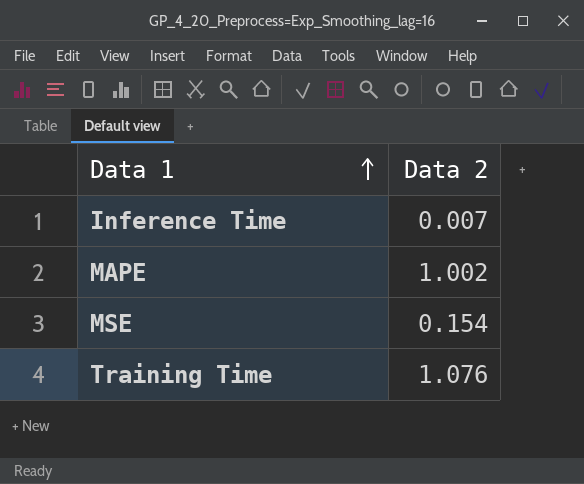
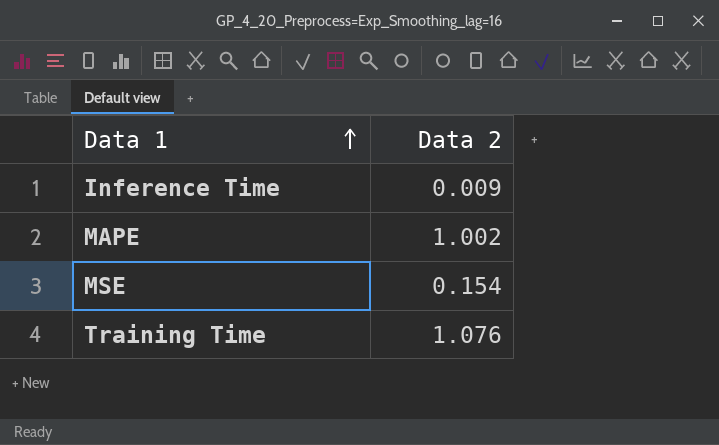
Inference Time | Data 2: 0.007 -> 0.009

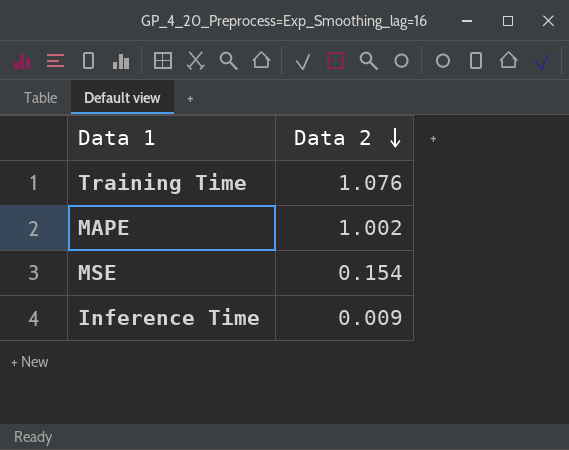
row order: Data 1 ascending -> Data 2 descending

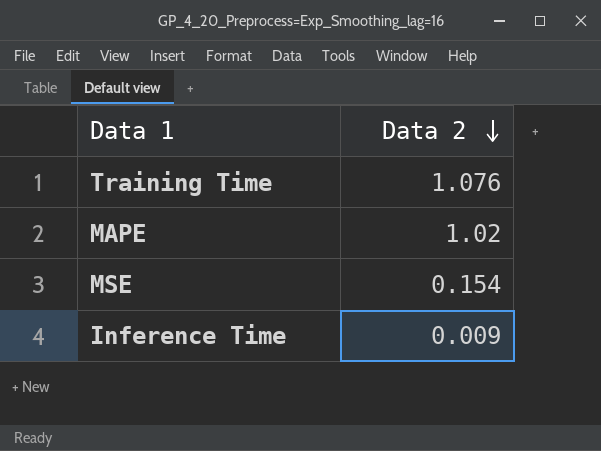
MAPE | Data 2: 1.002 -> 1.02

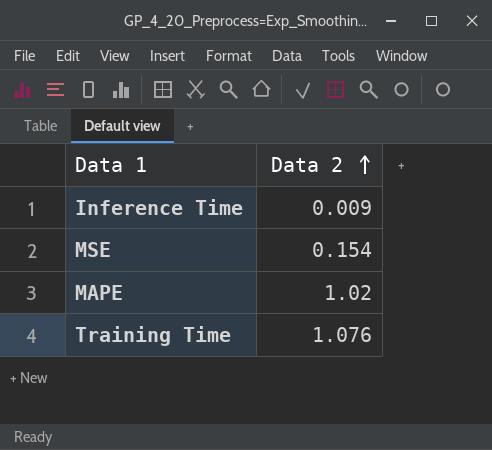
row order: Data 2 descending -> Data 2 ascending

